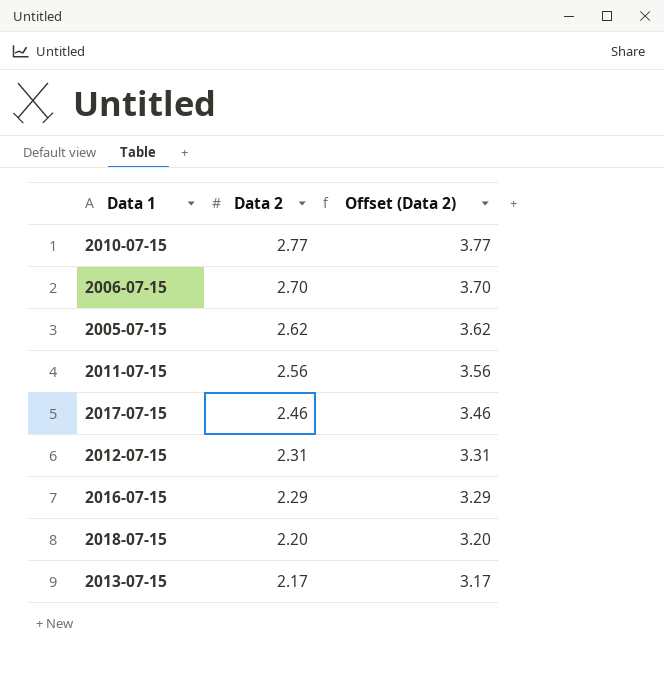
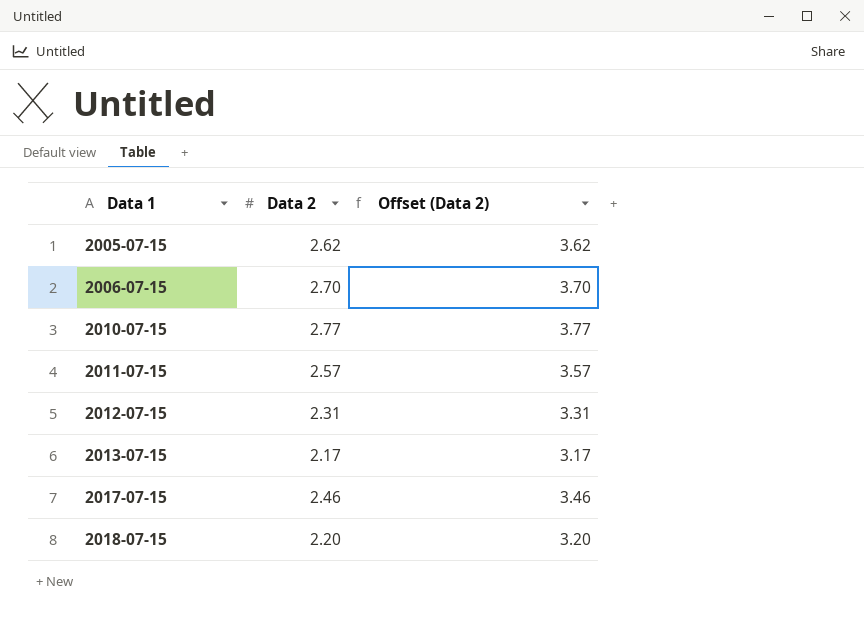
row order: Data 2 descending -> Data 1 ascending
row 2016-07-15: 2.29 | 3.29 -> none
2011-07-15 | Data 2: 2.56 -> 2.57
2011-07-15 | Offset (Data 2): 3.56 -> 3.57

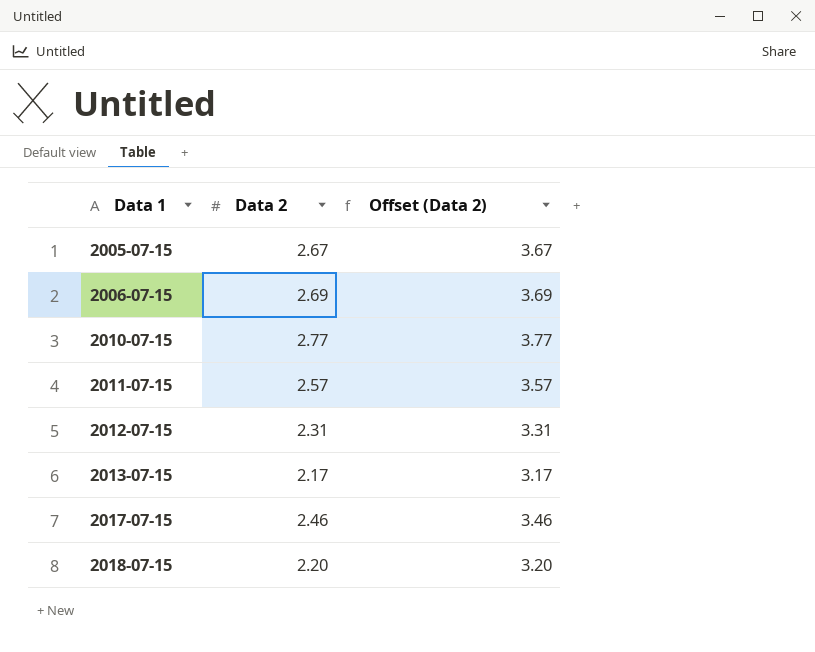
2005-07-15 | Data 2: 2.62 -> 2.67
2005-07-15 | Offset (Data 2): 3.62 -> 3.67
2006-07-15 | Data 2: 2.70 -> 2.69
2006-07-15 | Offset (Data 2): 3.70 -> 3.69

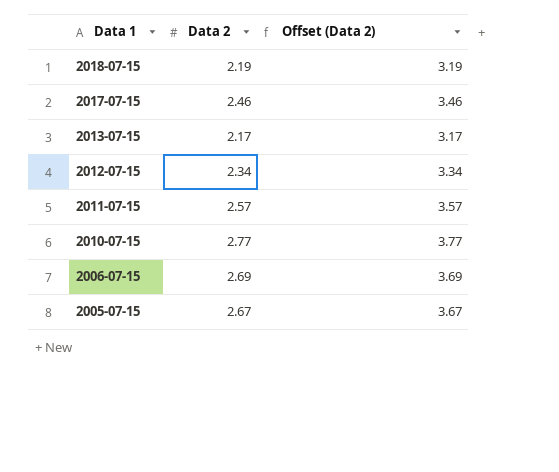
row order: Data 1 ascending -> Data 1 descending
2018-07-15 | Data 2: 2.20 -> 2.19
2018-07-15 | Offset (Data 2): 3.20 -> 3.19
2012-07-15 | Data 2: 2.31 -> 2.34
2012-07-15 | Offset (Data 2): 3.31 -> 3.34

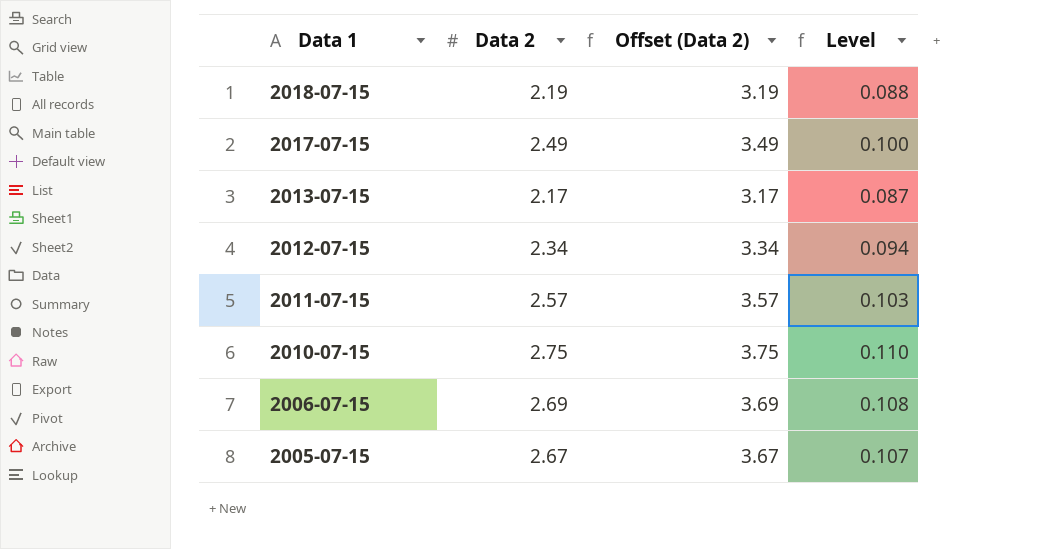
column Level | formula: none -> [Data 2] * 0.04
2017-07-15 | Data 2: 2.46 -> 2.49
2017-07-15 | Offset (Data 2): 3.46 -> 3.49
2010-07-15 | Data 2: 2.77 -> 2.75
2010-07-15 | Offset (Data 2): 3.77 -> 3.75

